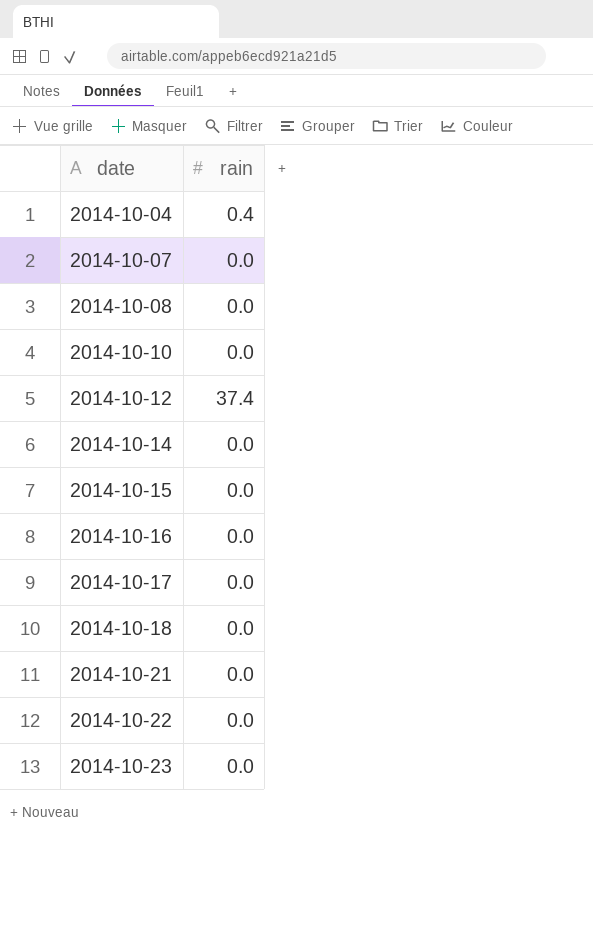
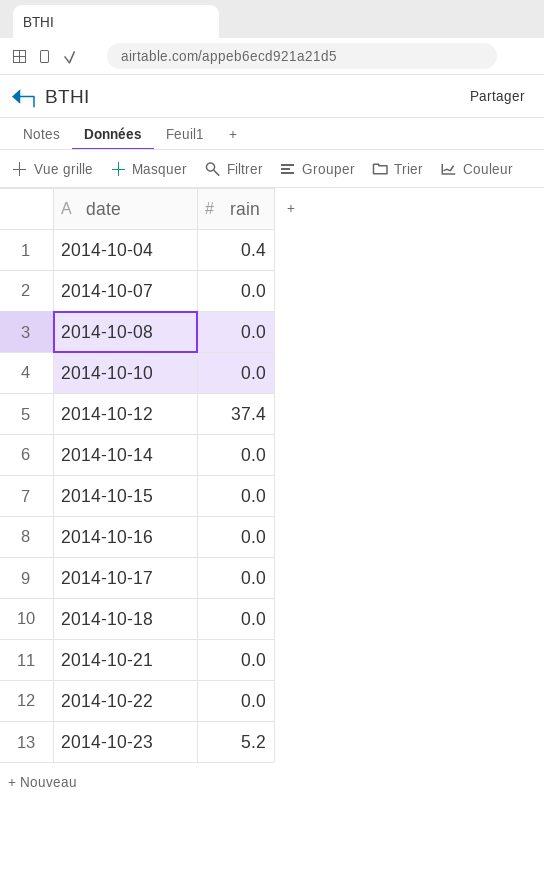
2014-10-23 | rain: 0.0 -> 5.2

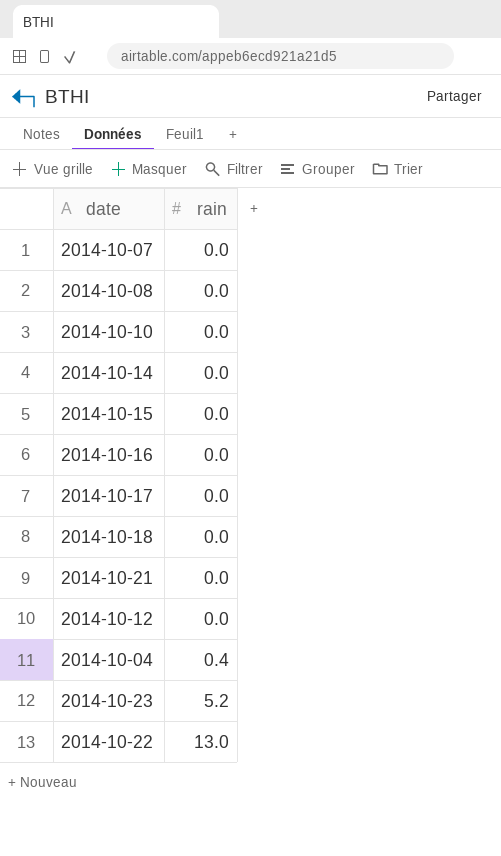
row order: date ascending -> rain ascending
2014-10-12 | rain: 37.4 -> 0.0
2014-10-22 | rain: 0.0 -> 13.0

